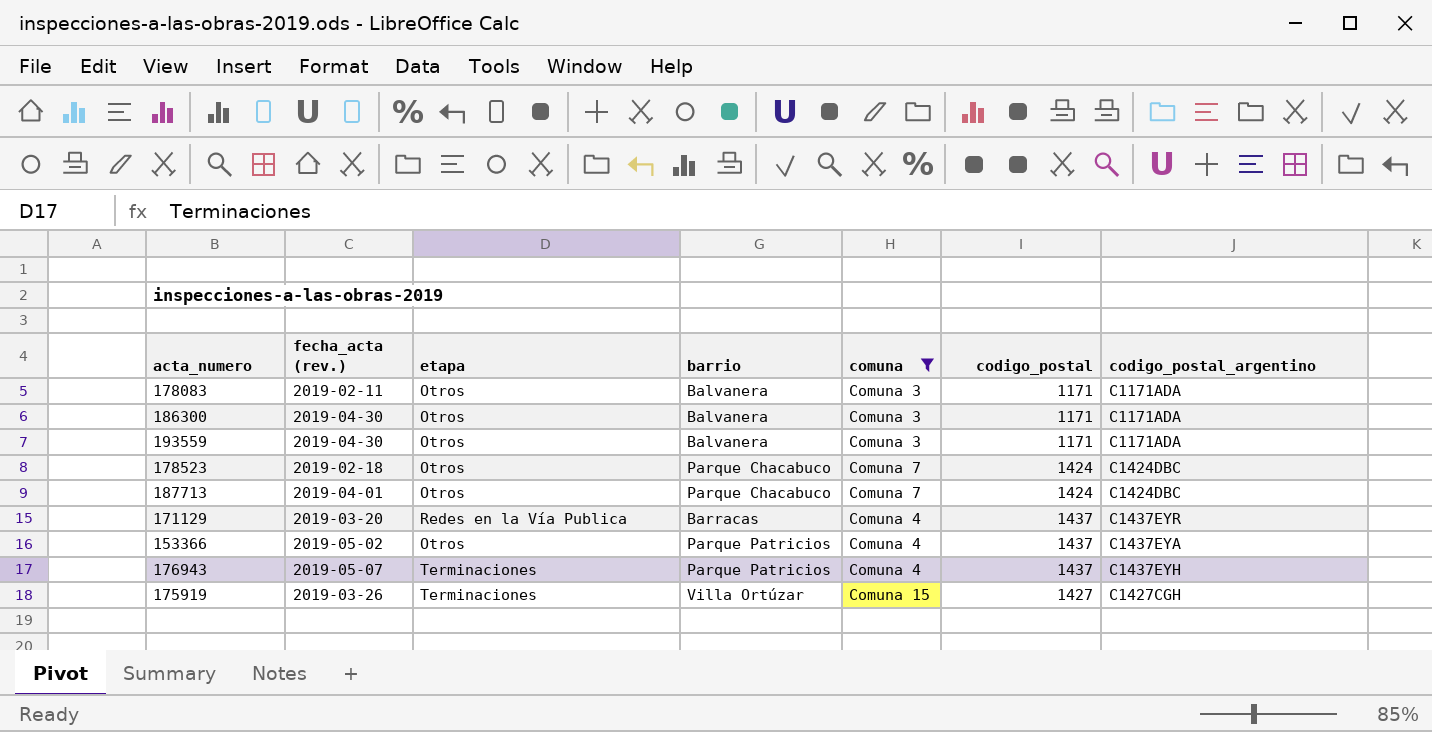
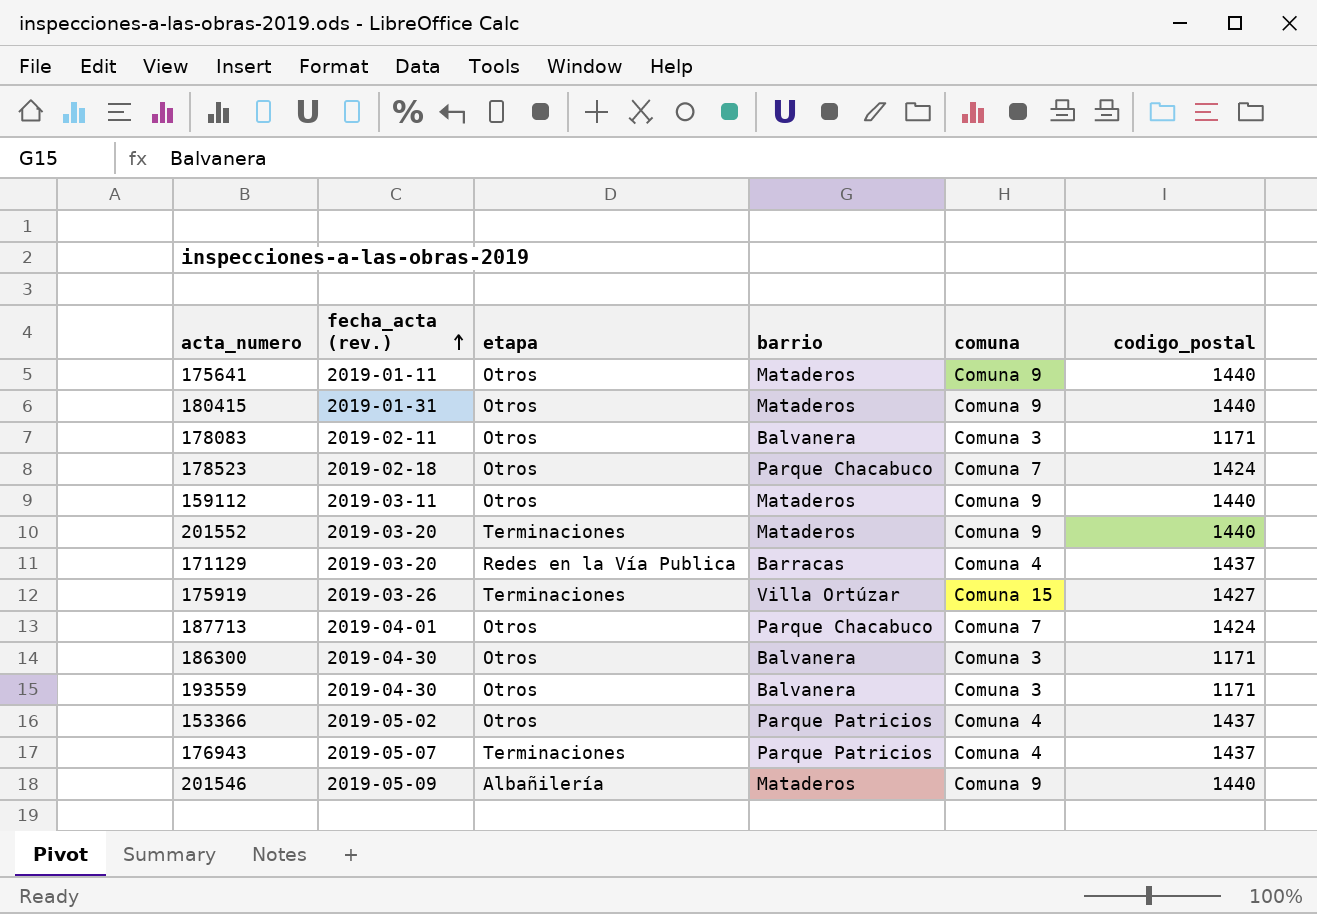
filter: comuna != Comuna 9 -> none
row order: none -> fecha_acta (rev.) ascending
column codigo_postal_argentino | position: 7 -> none

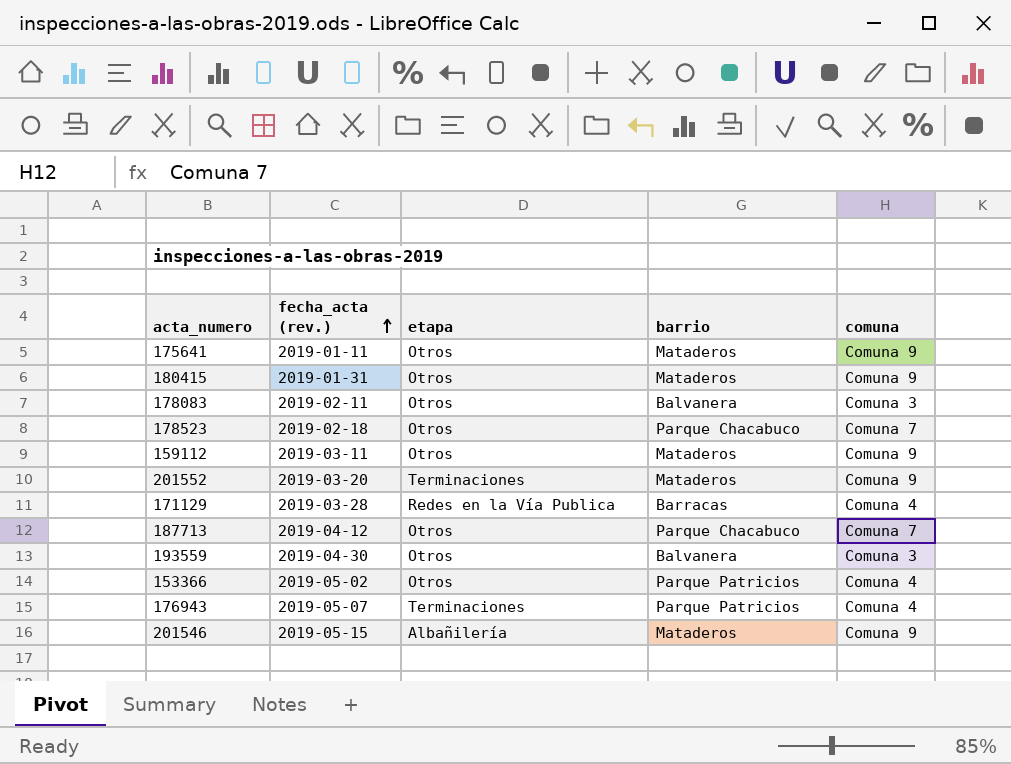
column codigo_postal | position: 6 -> none
row 175919: 2019-03-26 | Terminaciones | Villa Ortúzar | Comuna 15 | 1427 -> none
row 186300: 2019-04-30 | Otros | Balvanera | Comuna 3 | 1171 -> none
171129 | fecha_acta (rev.): 2019-03-20 -> 2019-03-28
187713 | fecha_acta (rev.): 2019-04-01 -> 2019-04-12
201546 | fecha_acta (rev.): 2019-05-09 -> 2019-05-15

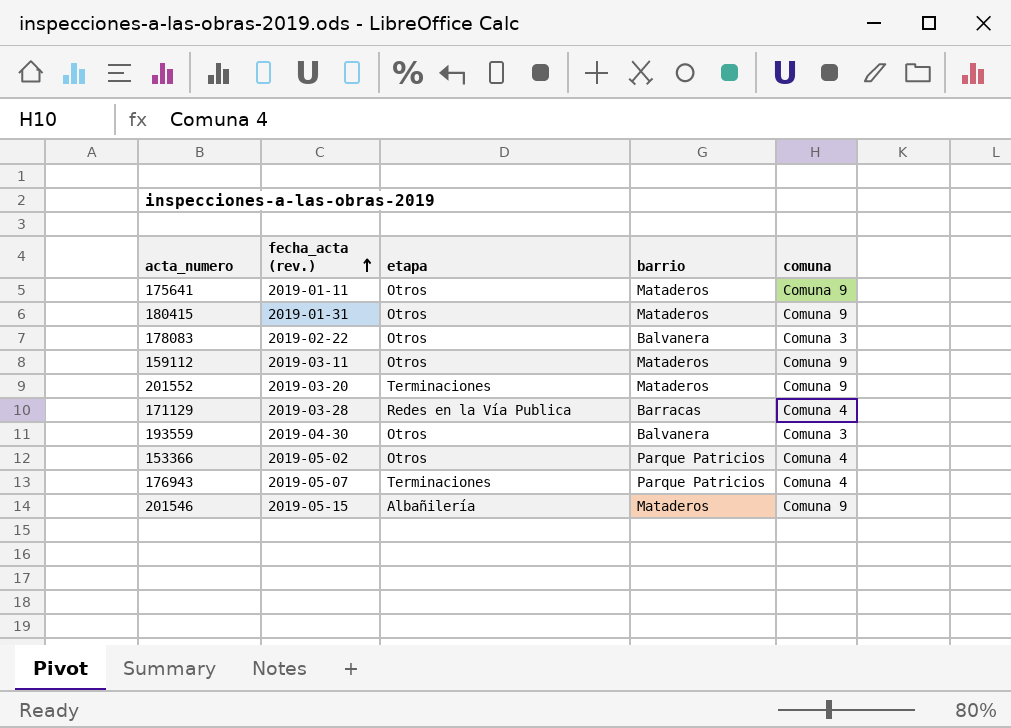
row 178523: 2019-02-18 | Otros | Parque Chacabuco | Comuna 7 -> none
row 187713: 2019-04-12 | Otros | Parque Chacabuco | Comuna 7 -> none
178083 | fecha_acta (rev.): 2019-02-11 -> 2019-02-22

